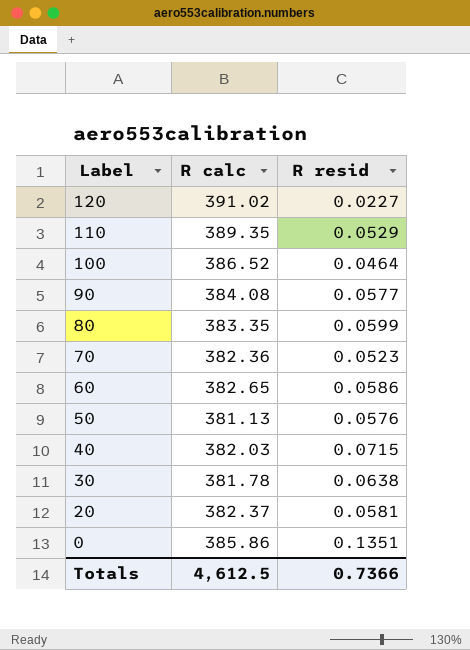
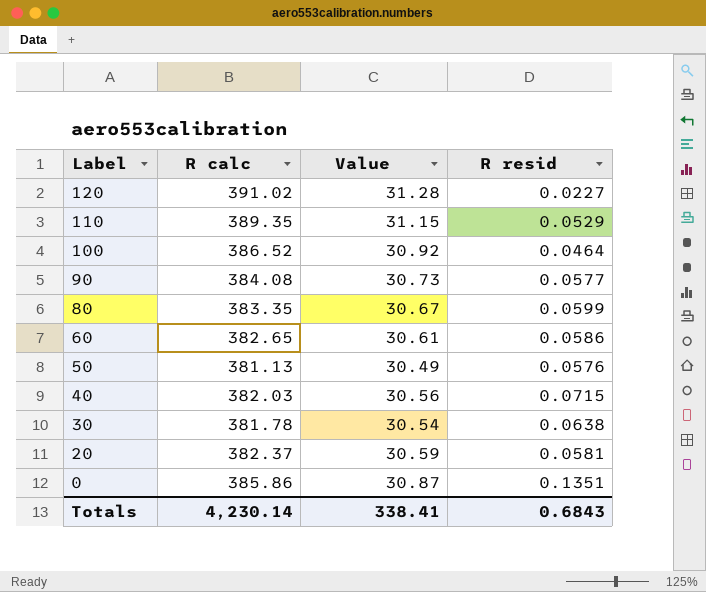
column Value | formula: none -> [R calc] * 0.08
row 70: 382.36 | 0.0523 -> none
Totals | R calc: 4,612.5 -> 4,230.14
Totals | R resid: 0.7366 -> 0.6843

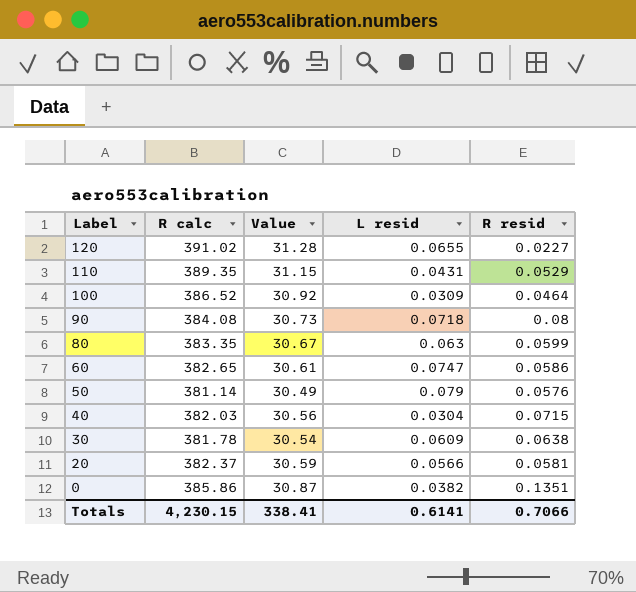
column L resid | position: none -> 4
90 | R resid: 0.0577 -> 0.08
50 | R calc: 381.13 -> 381.14
Totals | R calc: 4,230.14 -> 4,230.15
Totals | R resid: 0.6843 -> 0.7066

